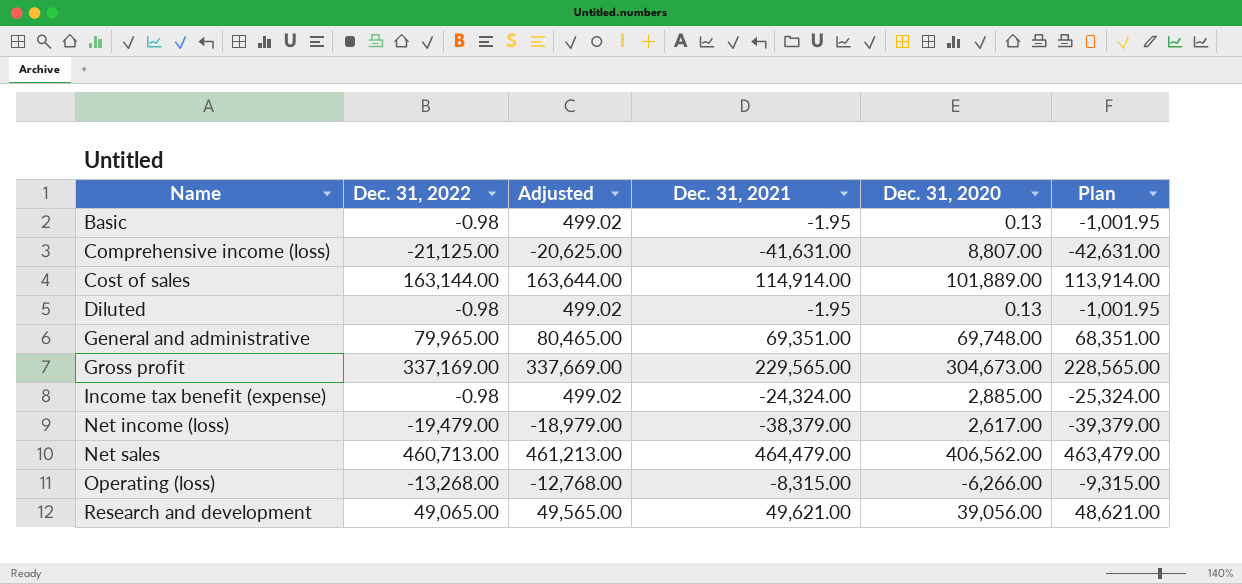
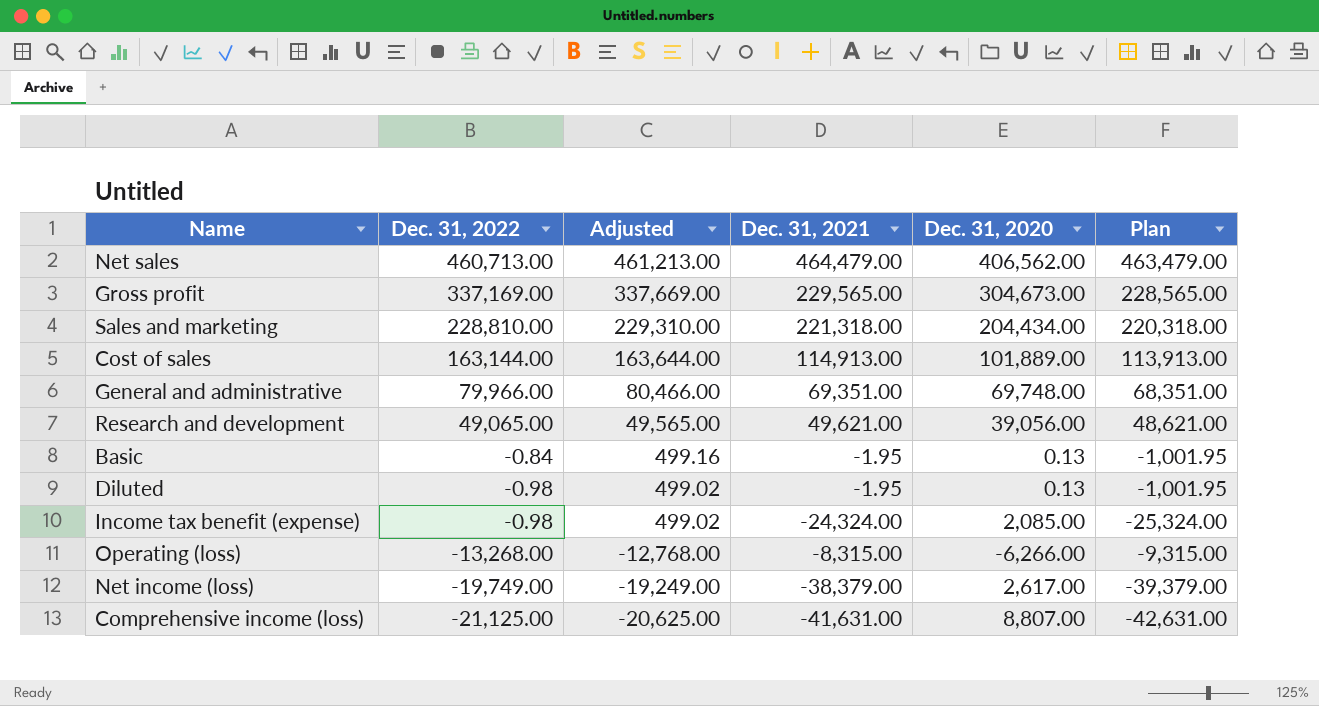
row order: Name ascending -> Dec. 31, 2022 descending
row Sales and marketing: none -> 228,810.00 | 229,310.00 | 221,318.00 | 204,434.00 | 220,318.00
Cost of sales | Dec. 31, 2021: 114,914.00 -> 114,913.00
Cost of sales | Plan: 113,914.00 -> 113,913.00
General and administrative | Dec. 31, 2022: 79,965.00 -> 79,966.00
General and administrative | Adjusted: 80,465.00 -> 80,466.00
Basic | Dec. 31, 2022: -0.98 -> -0.84
Basic | Adjusted: 499.02 -> 499.16
Income tax benefit (expense) | Dec. 31, 2020: 2,885.00 -> 2,085.00
Net income (loss) | Dec. 31, 2022: -19,479.00 -> -19,749.00
Net income (loss) | Adjusted: -18,979.00 -> -19,249.00

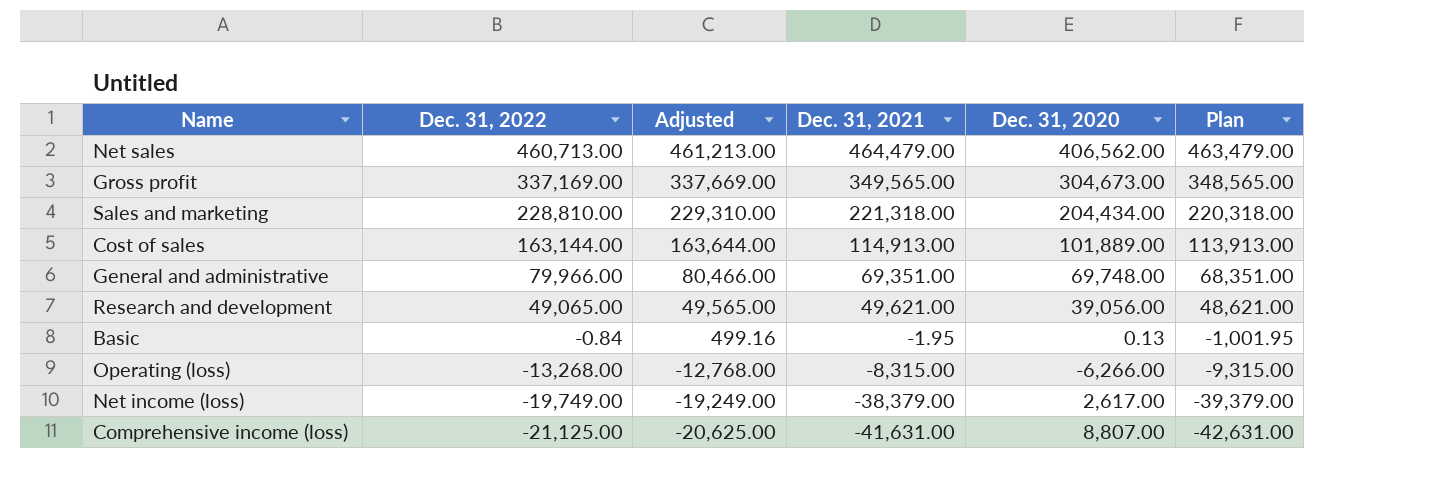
row Diluted: -0.98 | 499.02 | -1.95 | 0.13 | -1,001.95 -> none
row Income tax benefit (expense): -0.98 | 499.02 | -24,324.00 | 2,085.00 | -25,324.00 -> none
Gross profit | Dec. 31, 2021: 229,565.00 -> 349,565.00
Gross profit | Plan: 228,565.00 -> 348,565.00

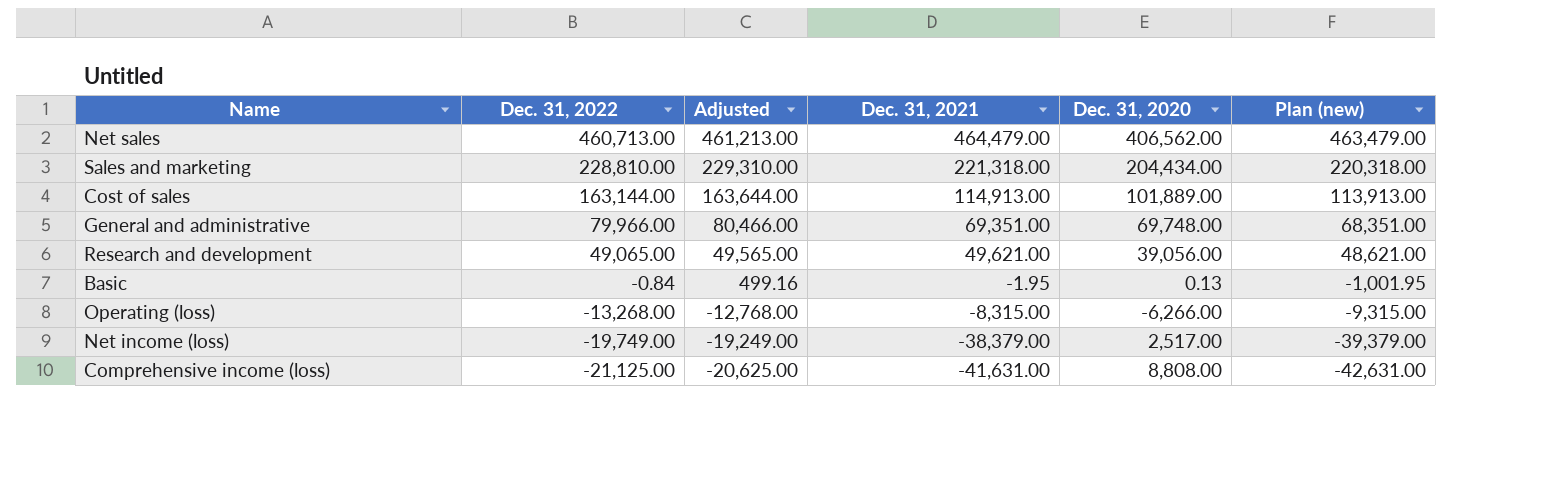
column name: Plan -> Plan (new)
row Gross profit: 337,169.00 | 337,669.00 | 349,565.00 | 304,673.00 | 348,565.00 -> none
Net income (loss) | Dec. 31, 2020: 2,617.00 -> 2,517.00
Comprehensive income (loss) | Dec. 31, 2020: 8,807.00 -> 8,808.00

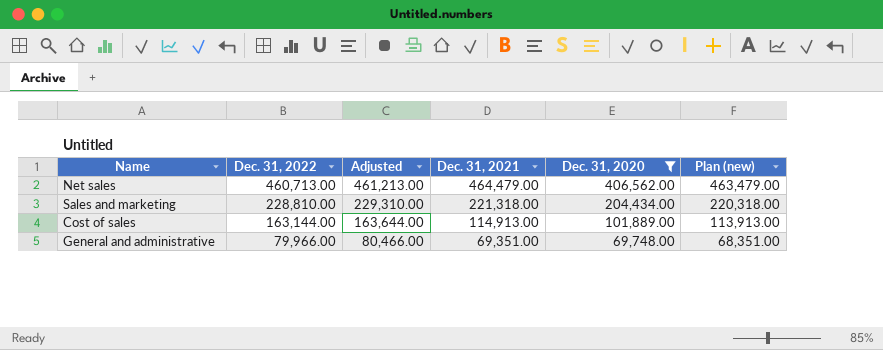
filter: none -> Dec. 31, 2020 >= 69,748.00

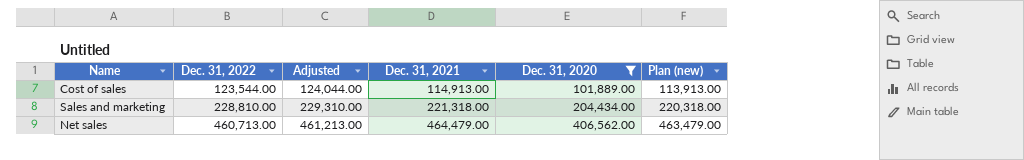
row order: Dec. 31, 2022 descending -> Dec. 31, 2022 ascending
row General and administrative: 79,966.00 | 80,466.00 | 69,351.00 | 69,748.00 | 68,351.00 -> none
Cost of sales | Dec. 31, 2022: 163,144.00 -> 123,544.00
Cost of sales | Adjusted: 163,644.00 -> 124,044.00

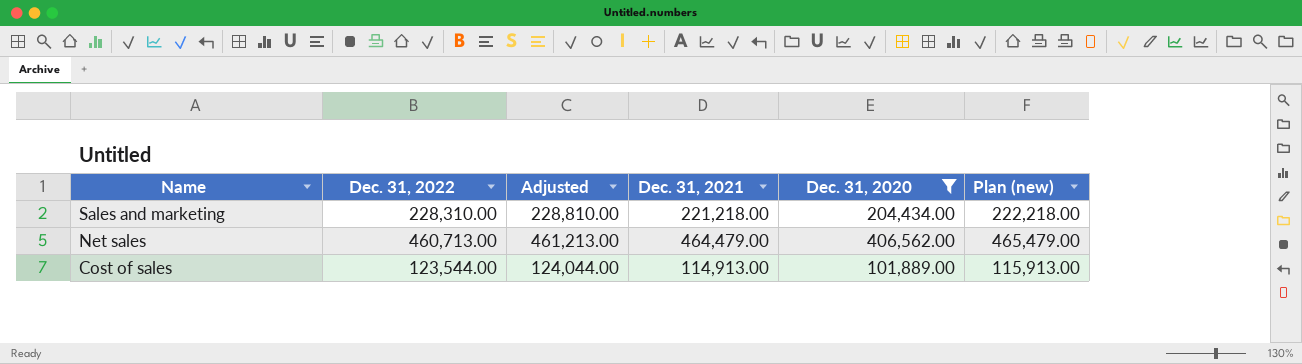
row order: Dec. 31, 2022 ascending -> Name descending
column Plan (new) | formula: [Dec. 31, 2021] - 1000 -> [Dec. 31, 2021] + 1000
Sales and marketing | Dec. 31, 2022: 228,810.00 -> 228,310.00
Sales and marketing | Adjusted: 229,310.00 -> 228,810.00
Sales and marketing | Dec. 31, 2021: 221,318.00 -> 221,218.00

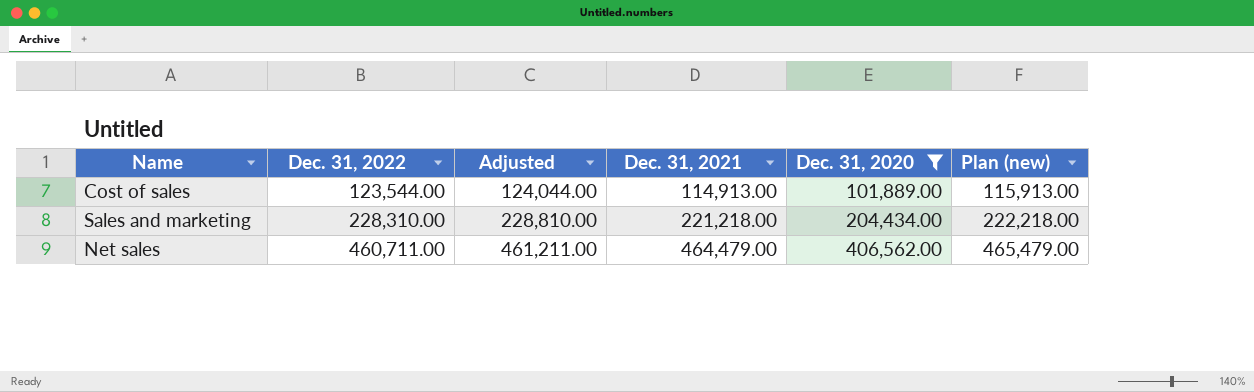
row order: Name descending -> Dec. 31, 2022 ascending
Net sales | Dec. 31, 2022: 460,713.00 -> 460,711.00
Net sales | Adjusted: 461,213.00 -> 461,211.00

